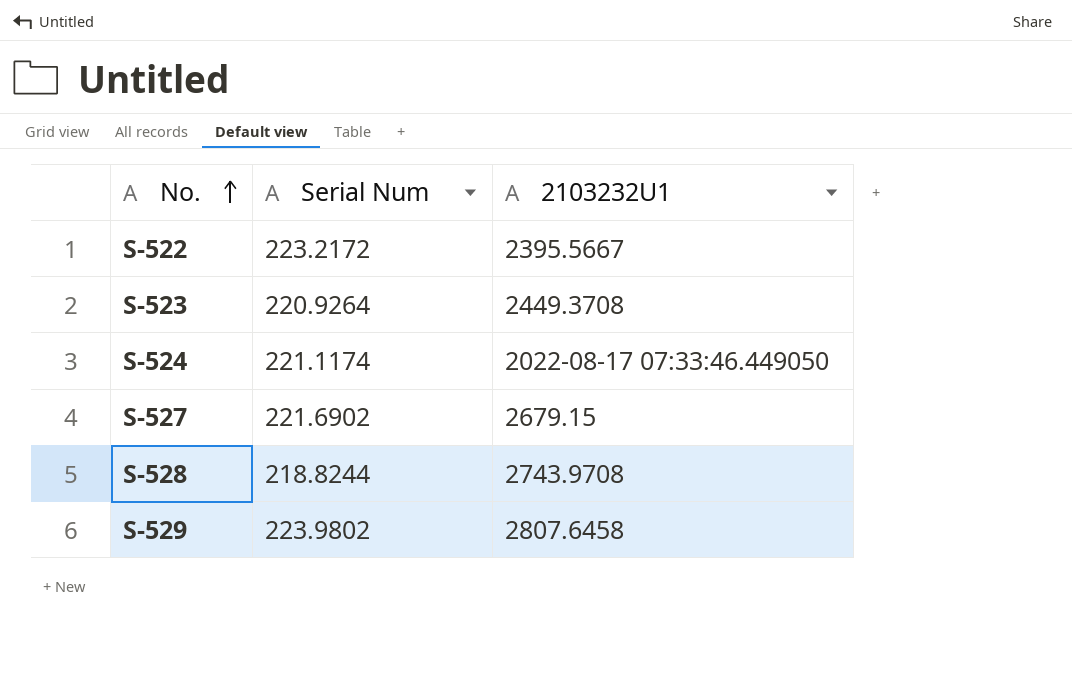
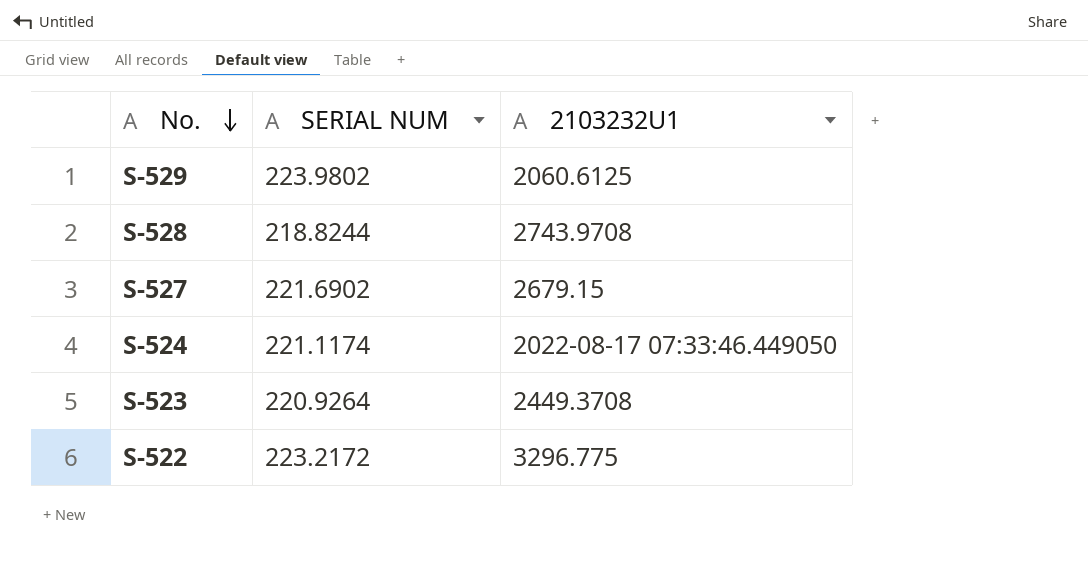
row order: No. ascending -> No. descending
column name: Serial Num -> SERIAL NUM
S-529 | 2103232U1: 2807.6458 -> 2060.6125
S-522 | 2103232U1: 2395.5667 -> 3296.775

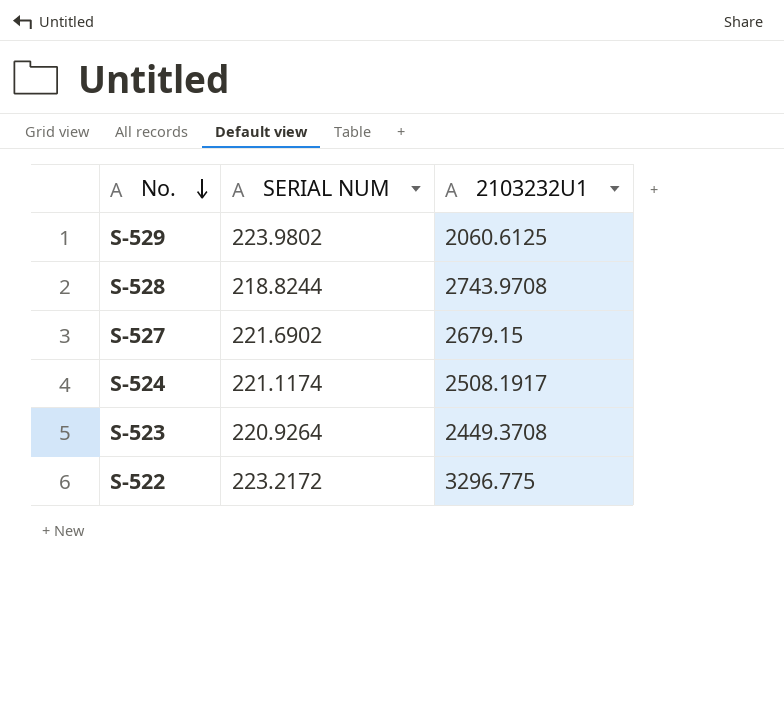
S-524 | 2103232U1: 2022-08-17 07:33:46.449050 -> 2508.1917

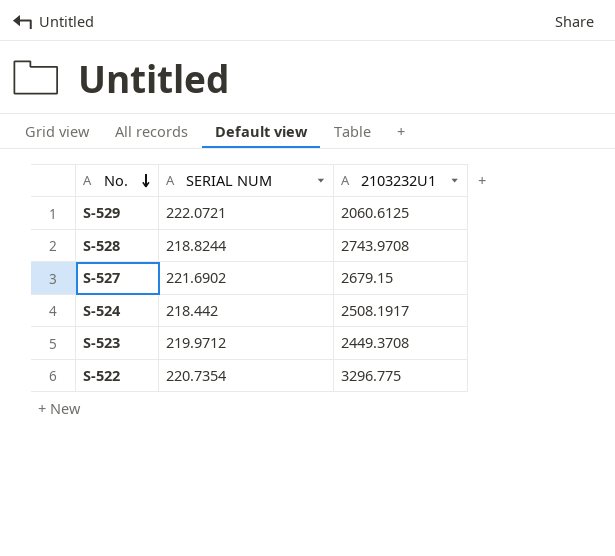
S-529 | SERIAL NUM: 223.9802 -> 222.0721
S-524 | SERIAL NUM: 221.1174 -> 218.442
S-523 | SERIAL NUM: 220.9264 -> 219.9712
S-522 | SERIAL NUM: 223.2172 -> 220.7354

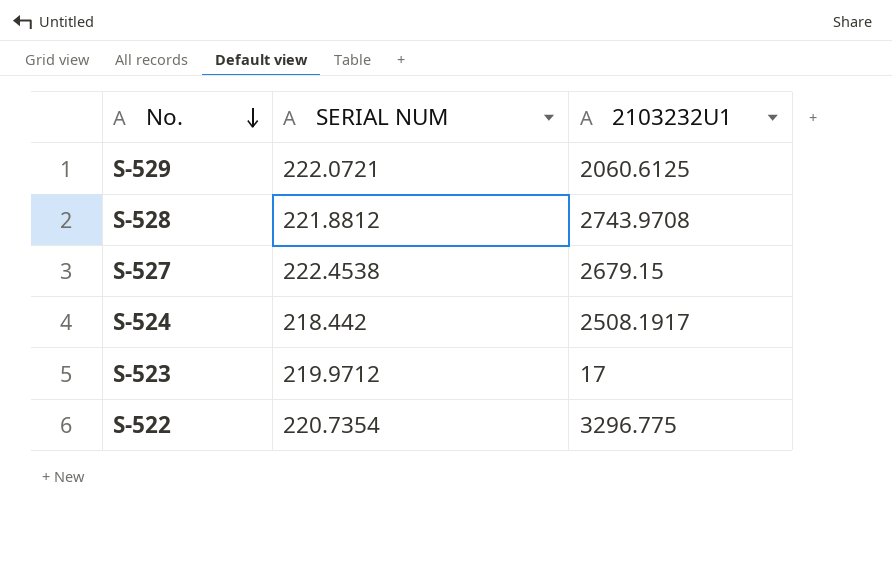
S-528 | SERIAL NUM: 218.8244 -> 221.8812
S-527 | SERIAL NUM: 221.6902 -> 222.4538
S-523 | 2103232U1: 2449.3708 -> 17

